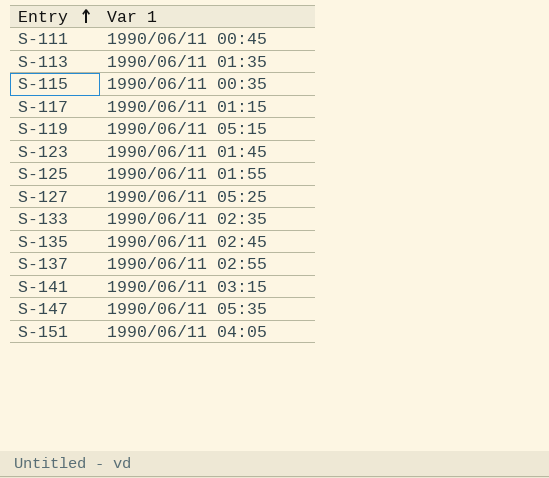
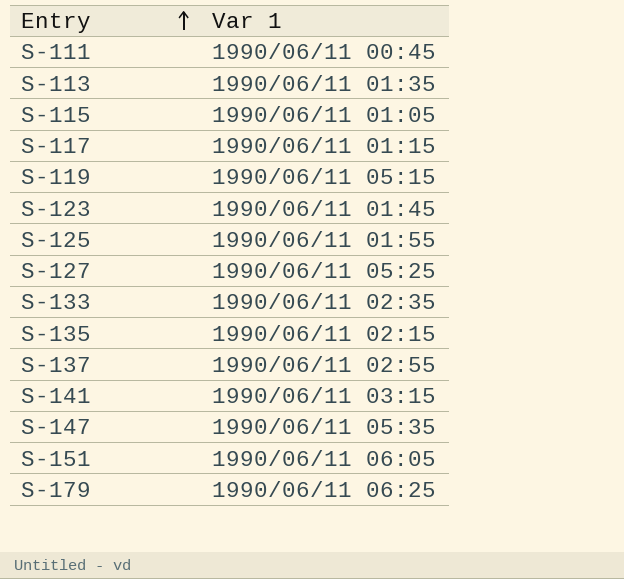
S-115 | Var 1: 1990/06/11 00:35 -> 1990/06/11 01:05
S-135 | Var 1: 1990/06/11 02:45 -> 1990/06/11 02:15
S-151 | Var 1: 1990/06/11 04:05 -> 1990/06/11 06:05
row S-179: none -> 1990/06/11 06:25

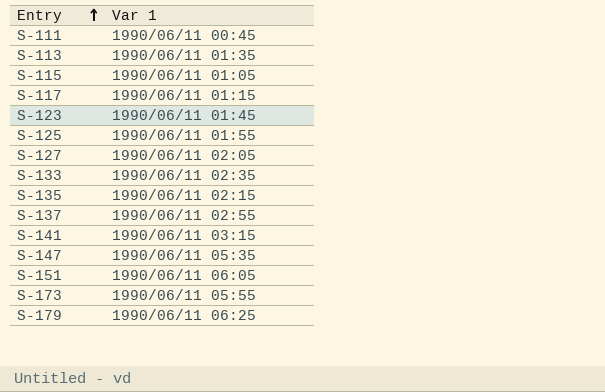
row S-119: 1990/06/11 05:15 -> none
S-127 | Var 1: 1990/06/11 05:25 -> 1990/06/11 02:05
row S-173: none -> 1990/06/11 05:55

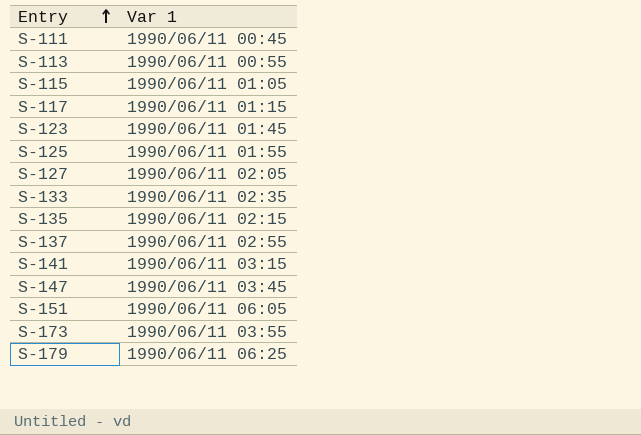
S-113 | Var 1: 1990/06/11 01:35 -> 1990/06/11 00:55
S-147 | Var 1: 1990/06/11 05:35 -> 1990/06/11 03:45
S-173 | Var 1: 1990/06/11 05:55 -> 1990/06/11 03:55

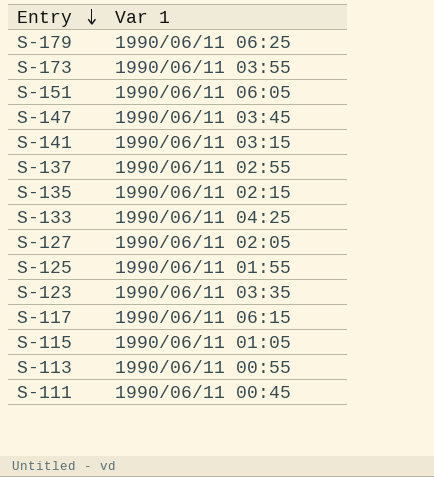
row order: Entry ascending -> Entry descending
S-133 | Var 1: 1990/06/11 02:35 -> 1990/06/11 04:25
S-123 | Var 1: 1990/06/11 01:45 -> 1990/06/11 03:35
S-117 | Var 1: 1990/06/11 01:15 -> 1990/06/11 06:15

